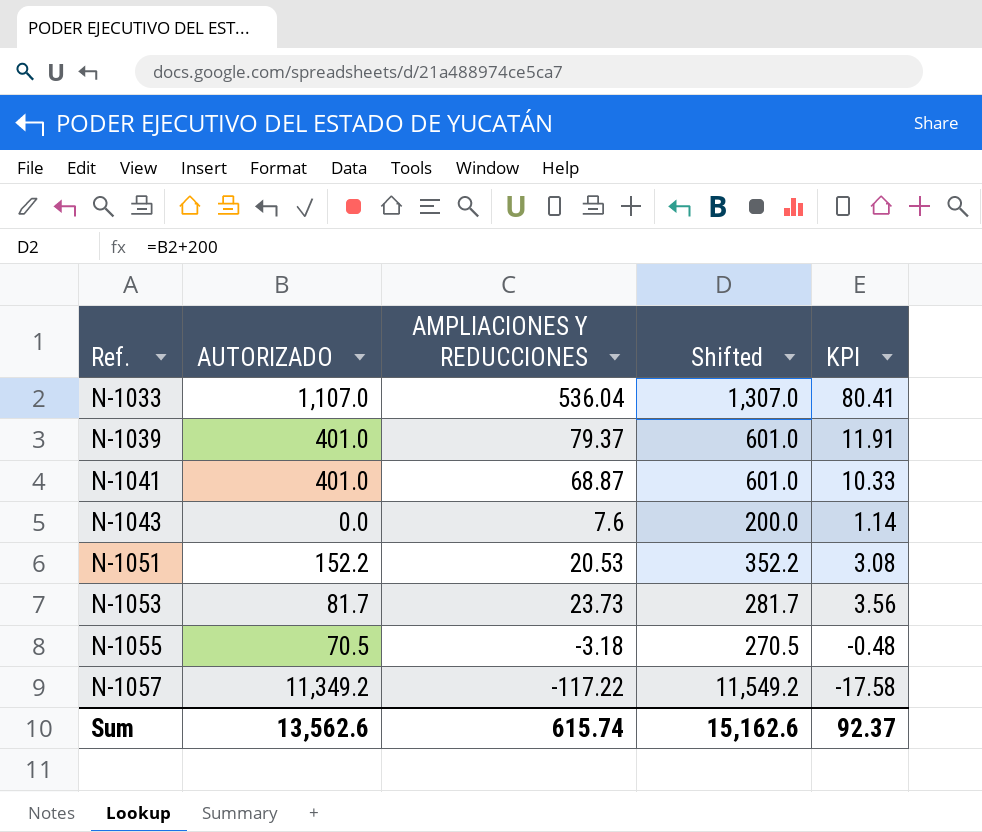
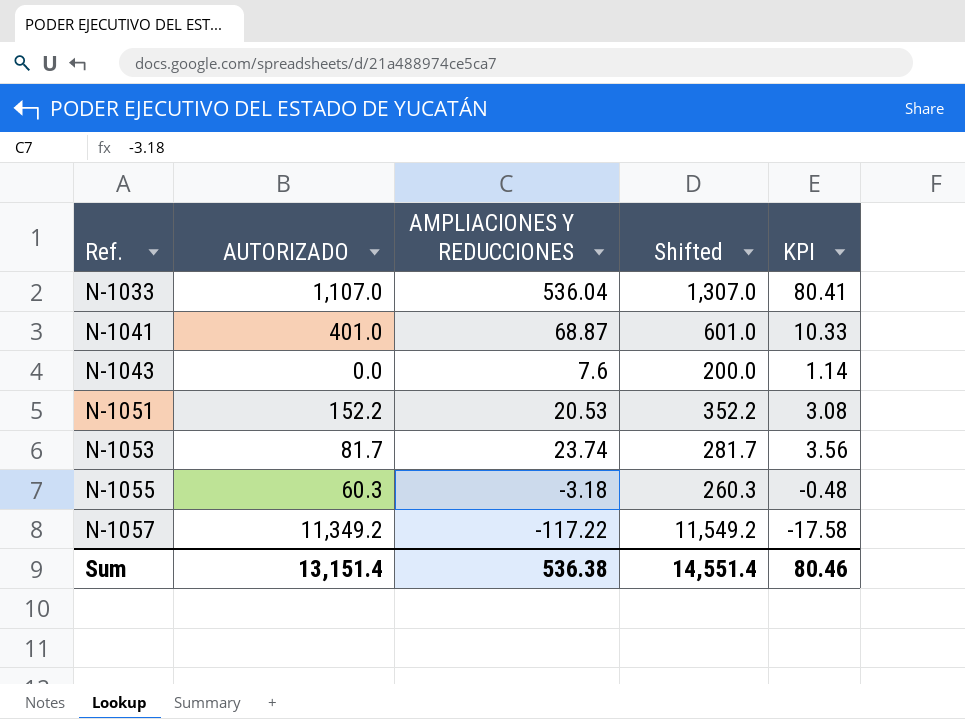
row N-1039: 401.0 | 79.37 | 601.0 | 11.91 -> none
N-1053 | AMPLIACIONES Y REDUCCIONES: 23.73 -> 23.74
N-1055 | AUTORIZADO: 70.5 -> 60.3
N-1055 | Shifted: 270.5 -> 260.3
Sum | AUTORIZADO: 13,562.6 -> 13,151.4
Sum | AMPLIACIONES Y REDUCCIONES: 615.74 -> 536.38
Sum | Shifted: 15,162.6 -> 14,551.4
Sum | KPI: 92.37 -> 80.46

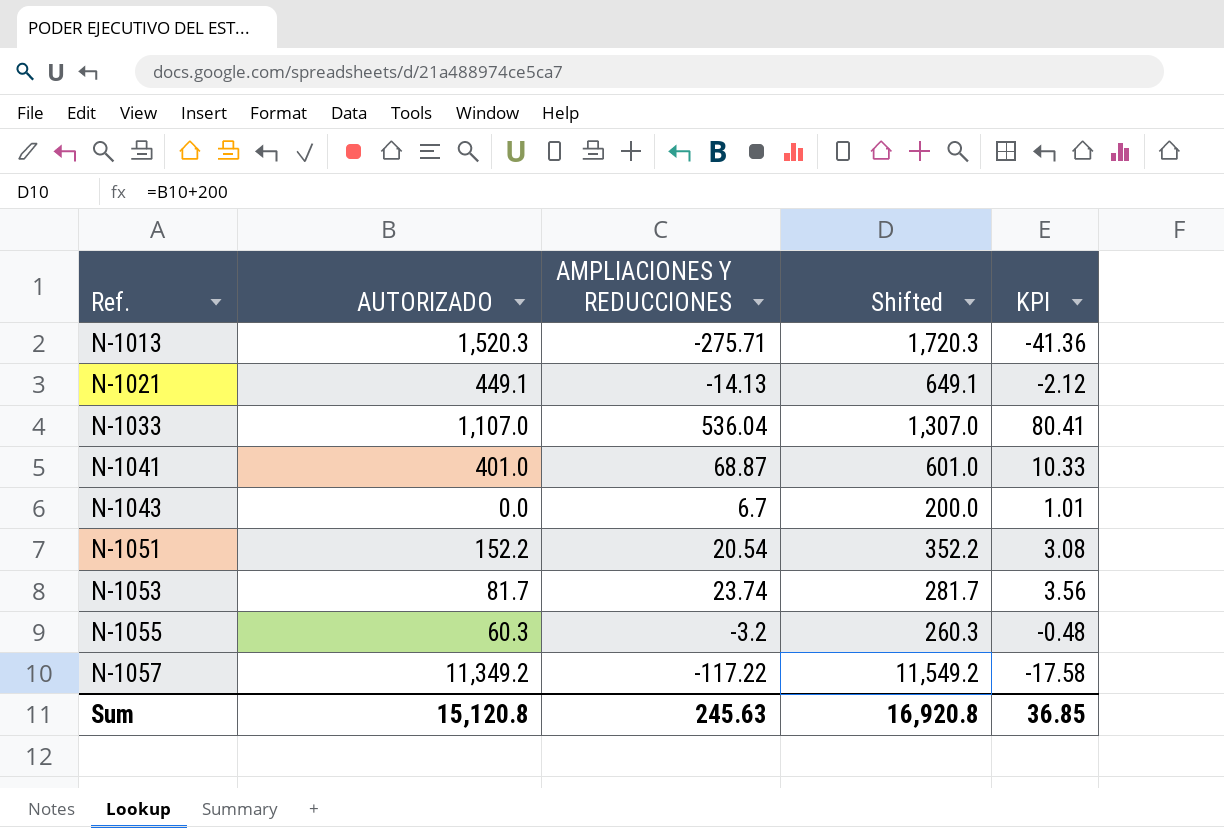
row N-1013: none -> 1,520.3 | -275.71 | 1,720.3 | -41.36
row N-1021: none -> 449.1 | -14.13 | 649.1 | -2.12
N-1043 | AMPLIACIONES Y REDUCCIONES: 7.6 -> 6.7
N-1043 | KPI: 1.14 -> 1.01
N-1051 | AMPLIACIONES Y REDUCCIONES: 20.53 -> 20.54
N-1055 | AMPLIACIONES Y REDUCCIONES: -3.18 -> -3.2
Sum | AUTORIZADO: 13,151.4 -> 15,120.8
Sum | AMPLIACIONES Y REDUCCIONES: 536.38 -> 245.63
Sum | Shifted: 14,551.4 -> 16,920.8
Sum | KPI: 80.46 -> 36.85

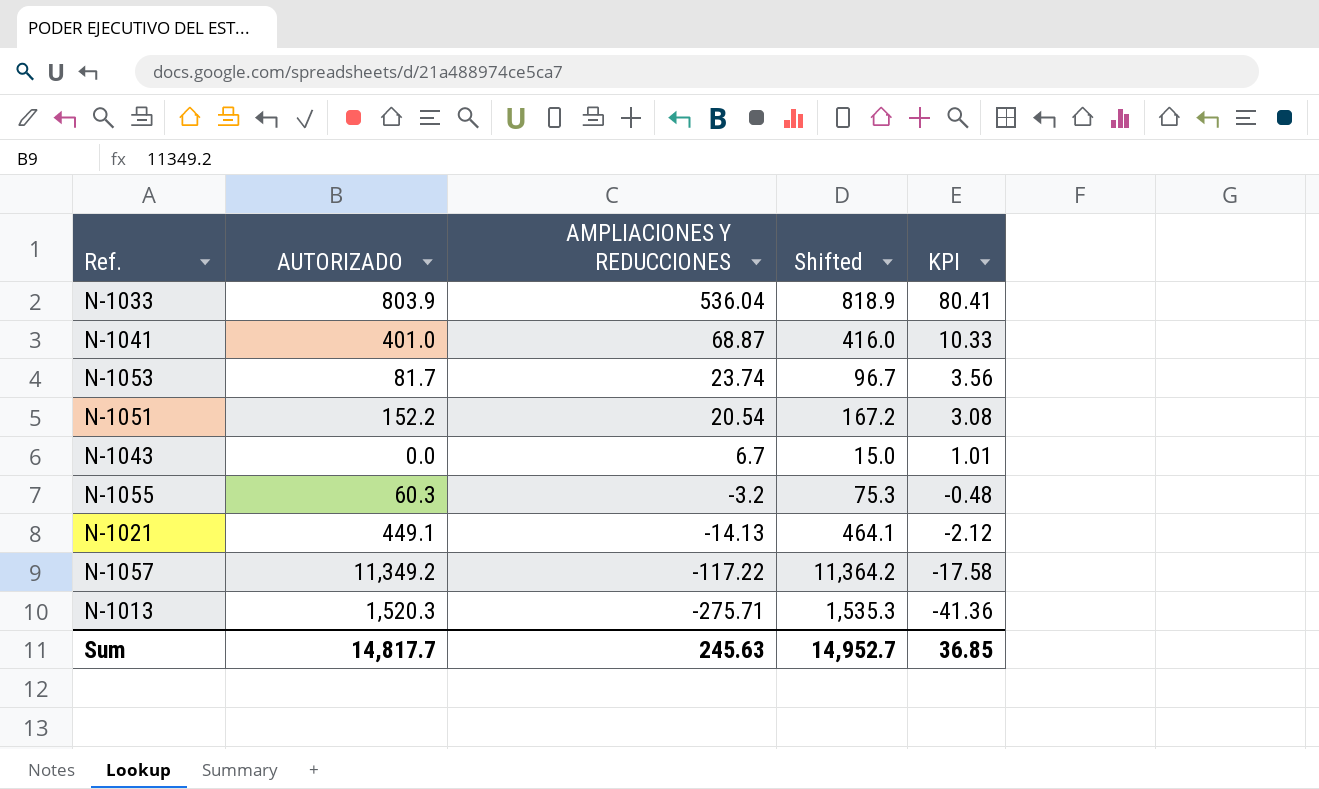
row order: Ref. ascending -> AMPLIACIONES Y REDUCCIONES descending
column Shifted | formula: [AUTORIZADO] + 200 -> [AUTORIZADO] + 15
N-1033 | AUTORIZADO: 1,107.0 -> 803.9
Sum | AUTORIZADO: 15,120.8 -> 14,817.7
Sum | Shifted: 16,920.8 -> 14,952.7

